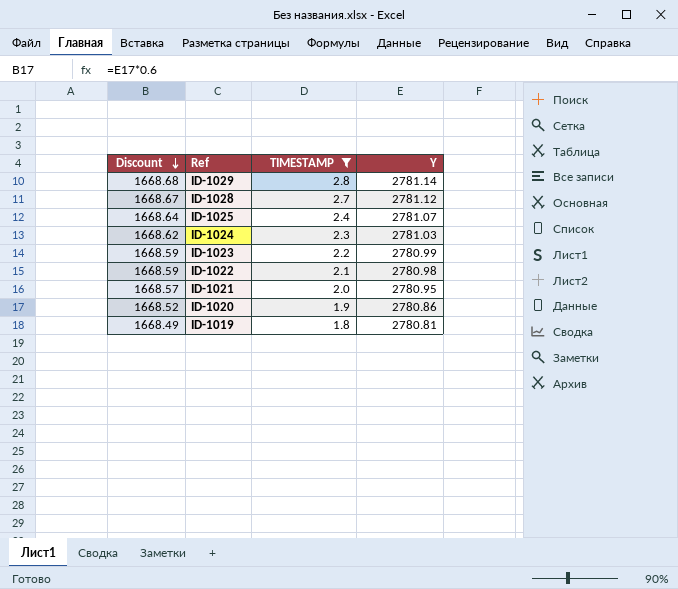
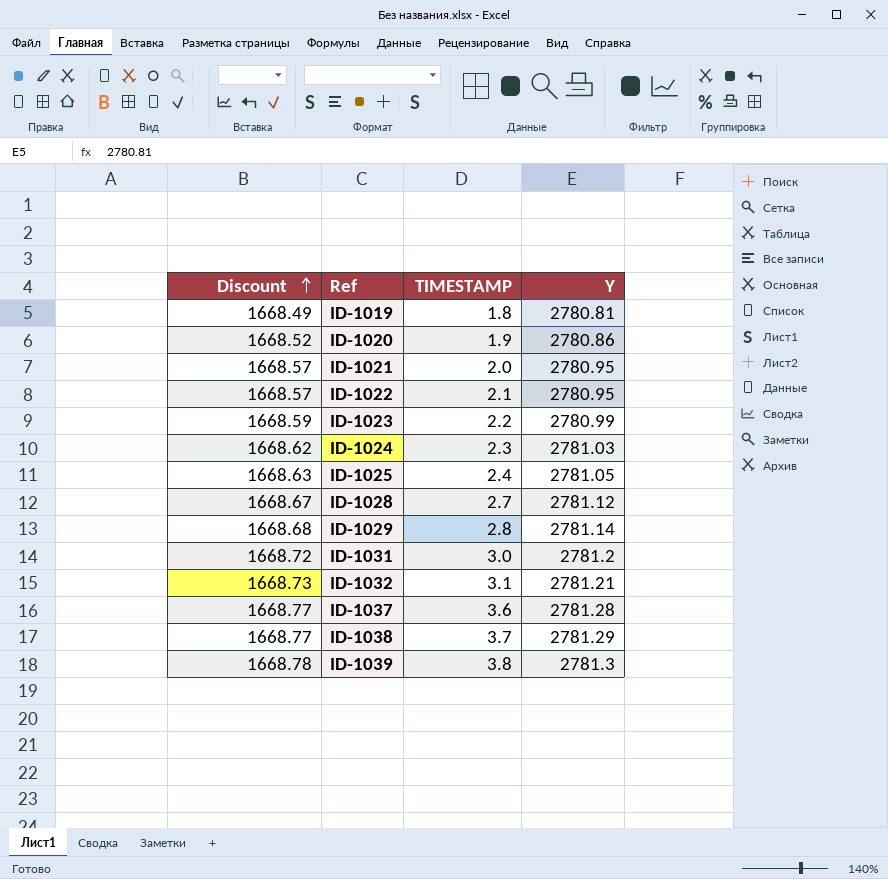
filter: TIMESTAMP <= 2.8 -> none
row order: Discount descending -> Discount ascending
ID-1022 | Discount: 1668.59 -> 1668.57
ID-1022 | Y: 2780.98 -> 2780.95
ID-1025 | Discount: 1668.64 -> 1668.63
ID-1025 | Y: 2781.07 -> 2781.05

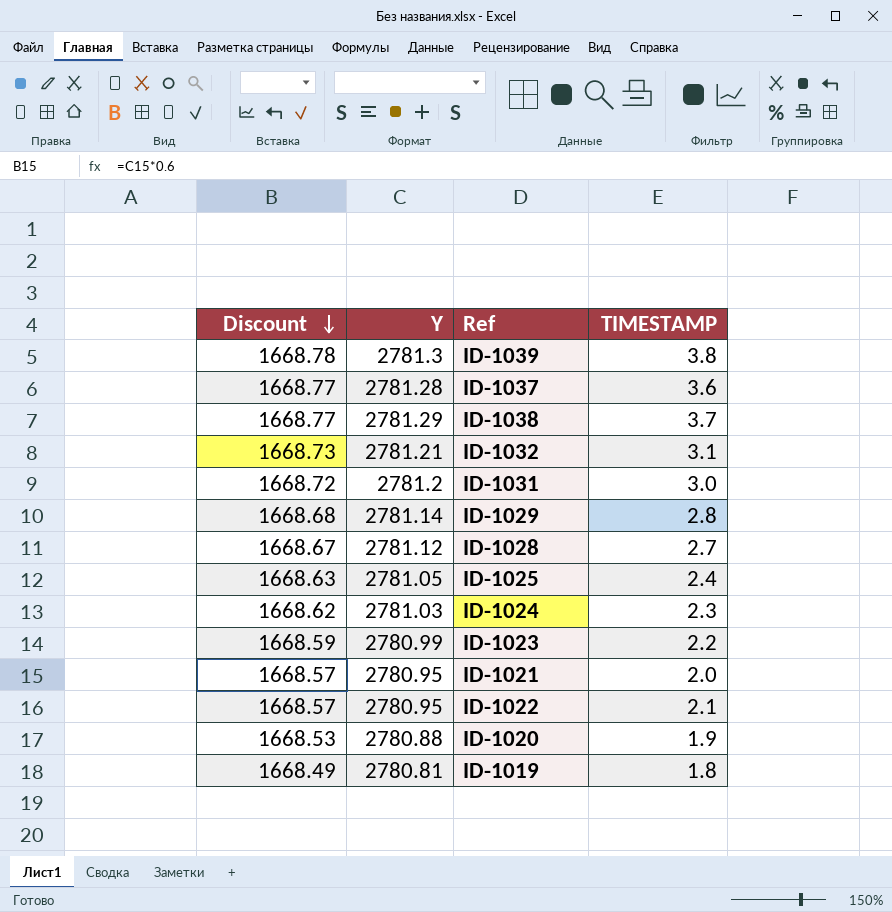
row order: Discount ascending -> Discount descending
column Y | position: 4 -> 2
ID-1020 | Discount: 1668.52 -> 1668.53
ID-1020 | Y: 2780.86 -> 2780.88

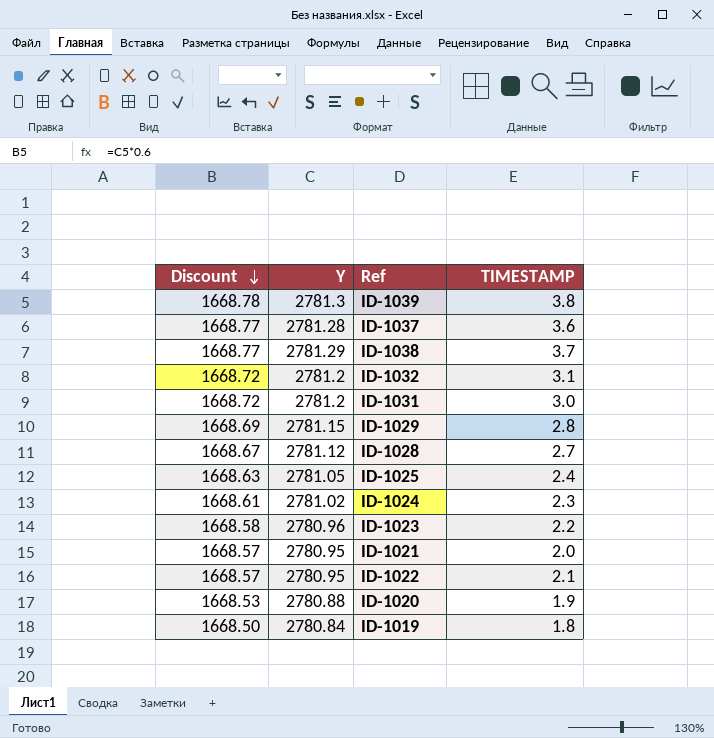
ID-1032 | Discount: 1668.73 -> 1668.72
ID-1032 | Y: 2781.21 -> 2781.2
ID-1029 | Discount: 1668.68 -> 1668.69
ID-1029 | Y: 2781.14 -> 2781.15
ID-1024 | Discount: 1668.62 -> 1668.61
ID-1024 | Y: 2781.03 -> 2781.02
ID-1023 | Discount: 1668.59 -> 1668.58
ID-1023 | Y: 2780.99 -> 2780.96
ID-1019 | Discount: 1668.49 -> 1668.50
ID-1019 | Y: 2780.81 -> 2780.84

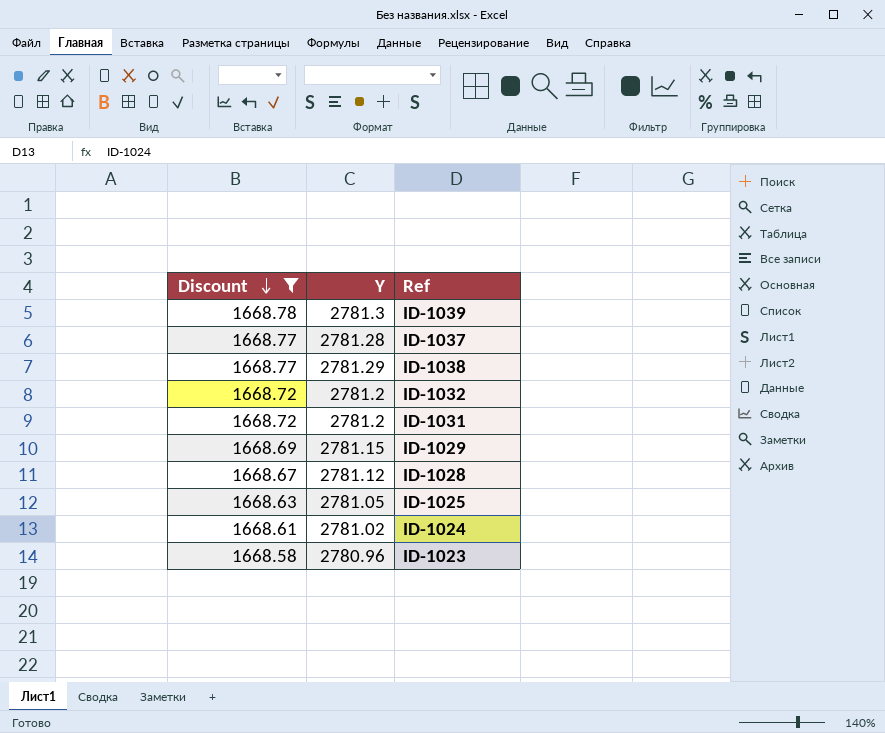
filter: none -> Discount >= 1668.58
column TIMESTAMP | position: 4 -> none

